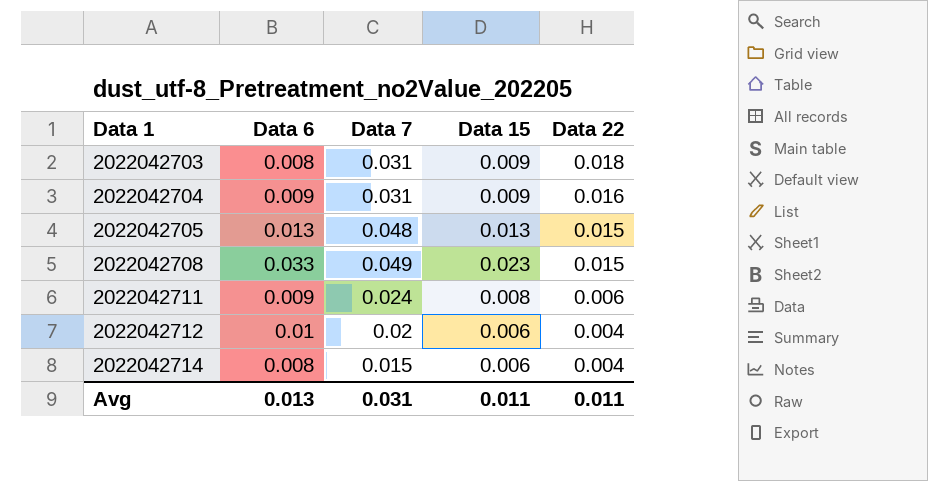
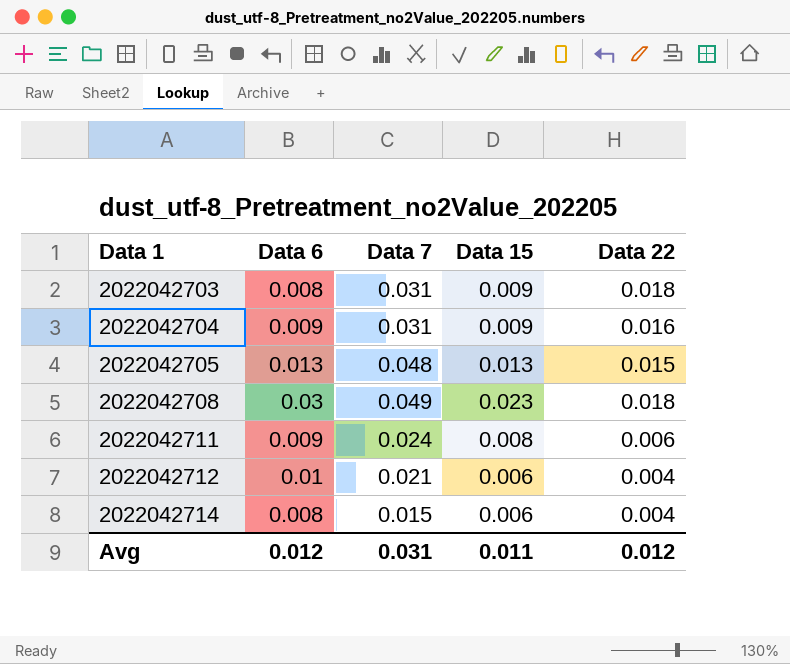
2022042708 | Data 6: 0.033 -> 0.03
2022042708 | Data 22: 0.015 -> 0.018
2022042712 | Data 7: 0.02 -> 0.021
Avg | Data 6: 0.013 -> 0.012
Avg | Data 22: 0.011 -> 0.012

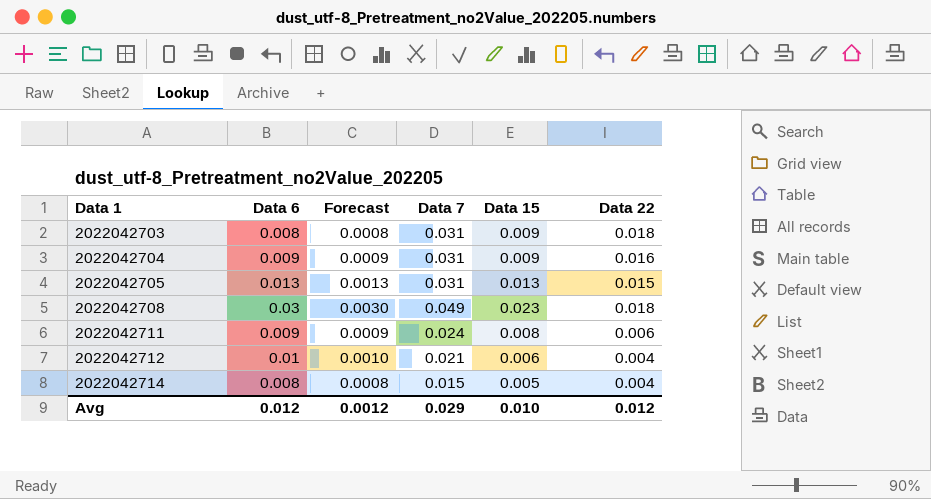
column Forecast | formula: none -> [Data 6] * 0.1
2022042705 | Data 7: 0.048 -> 0.031
2022042714 | Data 15: 0.006 -> 0.005
Avg | Data 7: 0.031 -> 0.029
Avg | Data 15: 0.011 -> 0.010

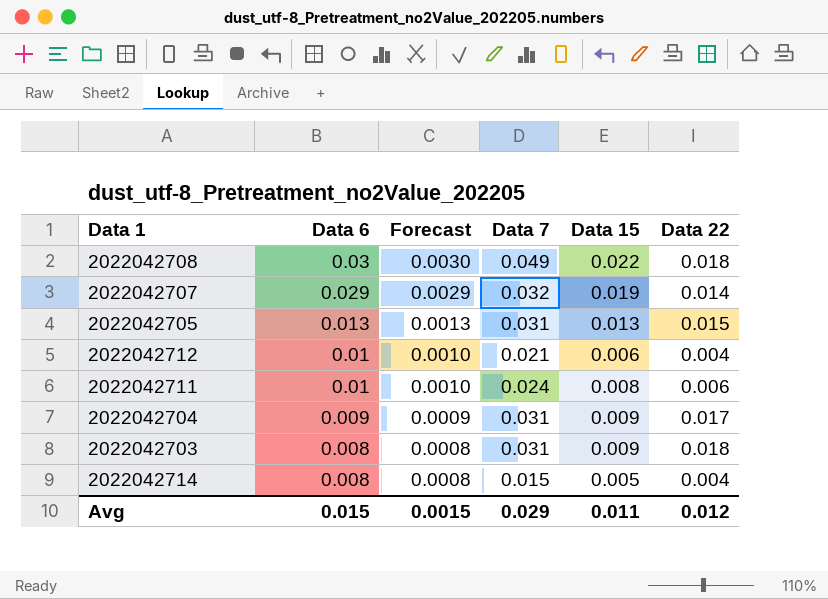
row order: Data 1 ascending -> Data 6 descending
2022042708 | Data 15: 0.023 -> 0.022
row 2022042707: none -> 0.029 | 0.0029 | 0.032 | 0.019 | 0.014
2022042711 | Data 6: 0.009 -> 0.01
2022042711 | Forecast: 0.0009 -> 0.0010
2022042704 | Data 22: 0.016 -> 0.017
Avg | Data 6: 0.012 -> 0.015
Avg | Forecast: 0.0012 -> 0.0015
Avg | Data 15: 0.010 -> 0.011

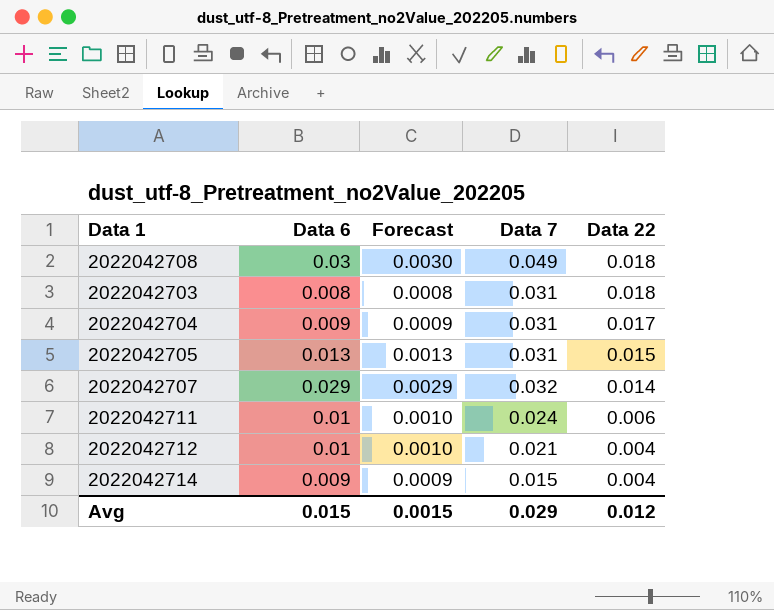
row order: Data 6 descending -> Data 22 descending
column Data 15 | position: 5 -> none
2022042714 | Data 6: 0.008 -> 0.009
2022042714 | Forecast: 0.0008 -> 0.0009

